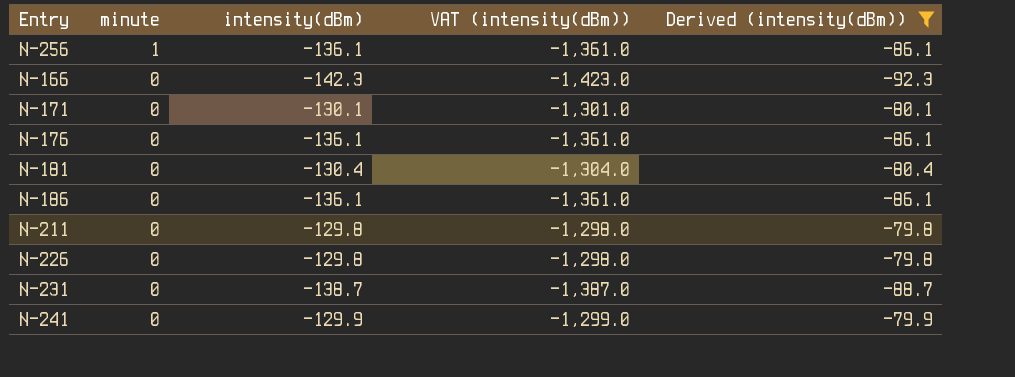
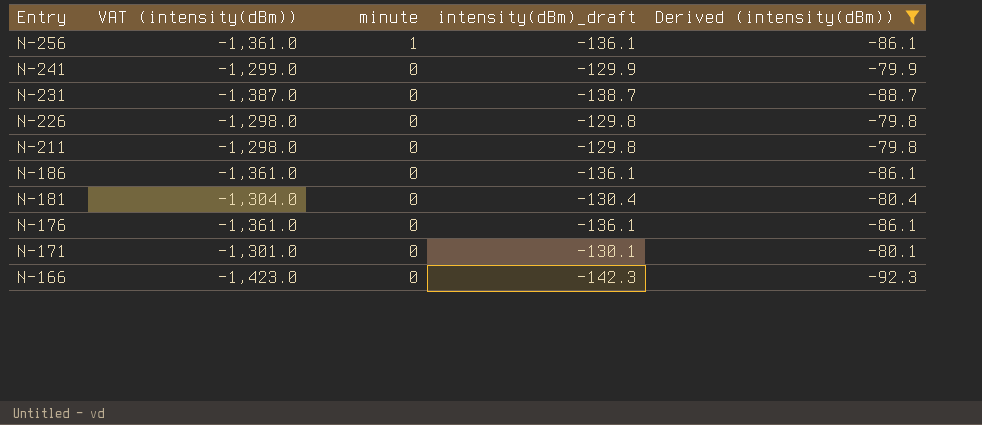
row order: minute descending -> Entry descending
column VAT (intensity(dBm)) | position: 4 -> 2
column name: intensity(dBm) -> intensity(dBm)_draft

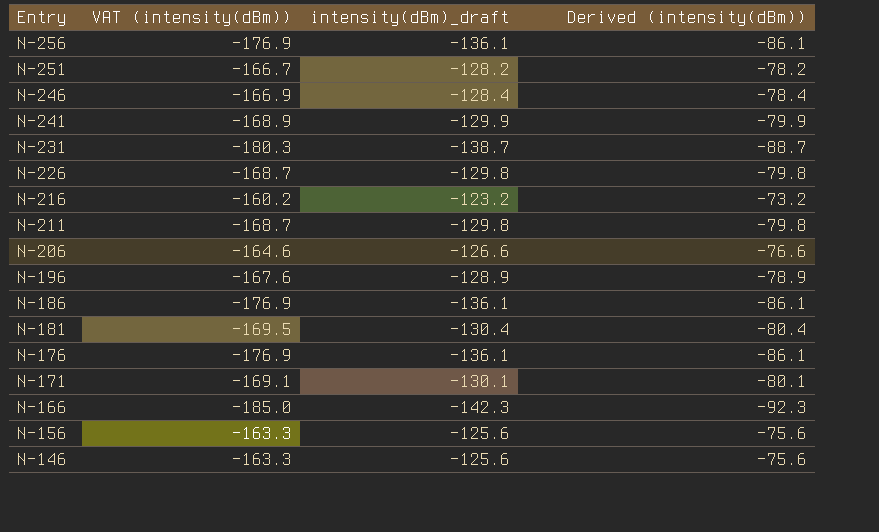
filter: Derived (intensity(dBm)) <= -79.8 -> none
column minute | position: 3 -> none
column VAT (intensity(dBm)) | formula: [intensity(dBm)_draft] * 10 -> [intensity(dBm)_draft] * 1.3

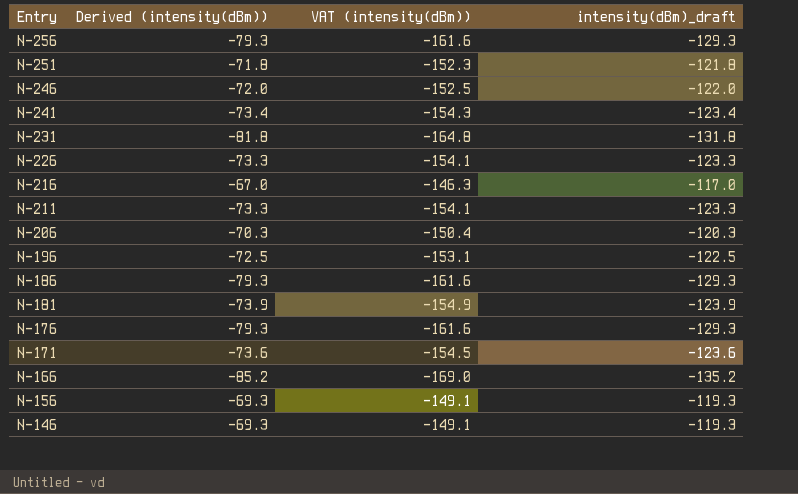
column Derived (intensity(dBm)) | position: 4 -> 2
column VAT (intensity(dBm)) | formula: [intensity(dBm)_draft] * 1.3 -> [intensity(dBm)_draft] * 1.25
N-256 | Derived (intensity(dBm)): -86.1 -> -79.3
N-256 | intensity(dBm)_draft: -136.1 -> -129.3
N-251 | Derived (intensity(dBm)): -78.2 -> -71.8
N-251 | intensity(dBm)_draft: -128.2 -> -121.8
N-246 | Derived (intensity(dBm)): -78.4 -> -72.0
N-246 | intensity(dBm)_draft: -128.4 -> -122.0
N-241 | Derived (intensity(dBm)): -79.9 -> -73.4
N-241 | intensity(dBm)_draft: -129.9 -> -123.4
N-231 | Derived (intensity(dBm)): -88.7 -> -81.8
N-231 | intensity(dBm)_draft: -138.7 -> -131.8
N-226 | Derived (intensity(dBm)): -79.8 -> -73.3
N-226 | intensity(dBm)_draft: -129.8 -> -123.3
N-216 | Derived (intensity(dBm)): -73.2 -> -67.0
N-216 | intensity(dBm)_draft: -123.2 -> -117.0
N-211 | Derived (intensity(dBm)): -79.8 -> -73.3
N-211 | intensity(dBm)_draft: -129.8 -> -123.3
N-206 | Derived (intensity(dBm)): -76.6 -> -70.3
N-206 | intensity(dBm)_draft: -126.6 -> -120.3
N-196 | Derived (intensity(dBm)): -78.9 -> -72.5
N-196 | intensity(dBm)_draft: -128.9 -> -122.5
N-186 | Derived (intensity(dBm)): -86.1 -> -79.3
N-186 | intensity(dBm)_draft: -136.1 -> -129.3
N-181 | Derived (intensity(dBm)): -80.4 -> -73.9
N-181 | intensity(dBm)_draft: -130.4 -> -123.9
N-176 | Derived (intensity(dBm)): -86.1 -> -79.3
N-176 | intensity(dBm)_draft: -136.1 -> -129.3
N-171 | Derived (intensity(dBm)): -80.1 -> -73.6
N-171 | intensity(dBm)_draft: -130.1 -> -123.6
N-166 | Derived (intensity(dBm)): -92.3 -> -85.2
N-166 | intensity(dBm)_draft: -142.3 -> -135.2
N-156 | Derived (intensity(dBm)): -75.6 -> -69.3
N-156 | intensity(dBm)_draft: -125.6 -> -119.3
N-146 | Derived (intensity(dBm)): -75.6 -> -69.3
N-146 | intensity(dBm)_draft: -125.6 -> -119.3

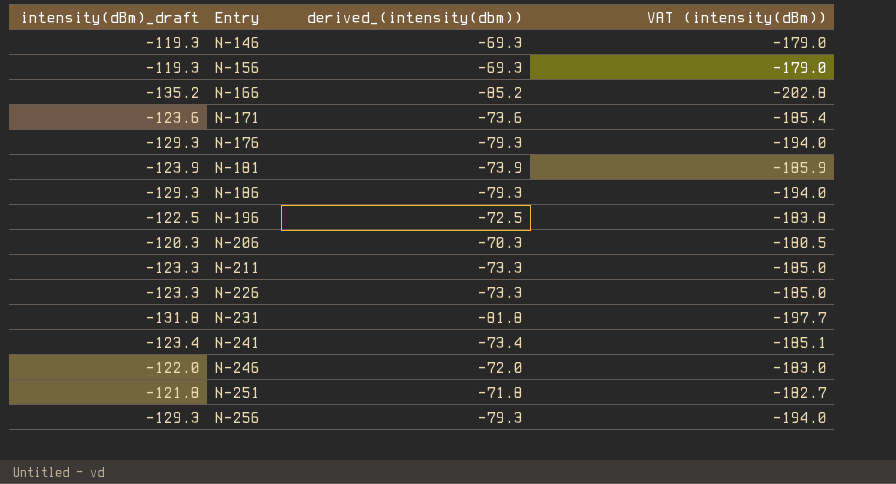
row order: Entry descending -> Entry ascending
column intensity(dBm)_draft | position: 4 -> 1
column name: Derived (intensity(dBm)) -> derived_(intensity(dbm))
column VAT (intensity(dBm)) | formula: [intensity(dBm)_draft] * 1.25 -> [intensity(dBm)_draft] * 1.5
row N-216: -67.0 | -146.3 | -117.0 -> none

